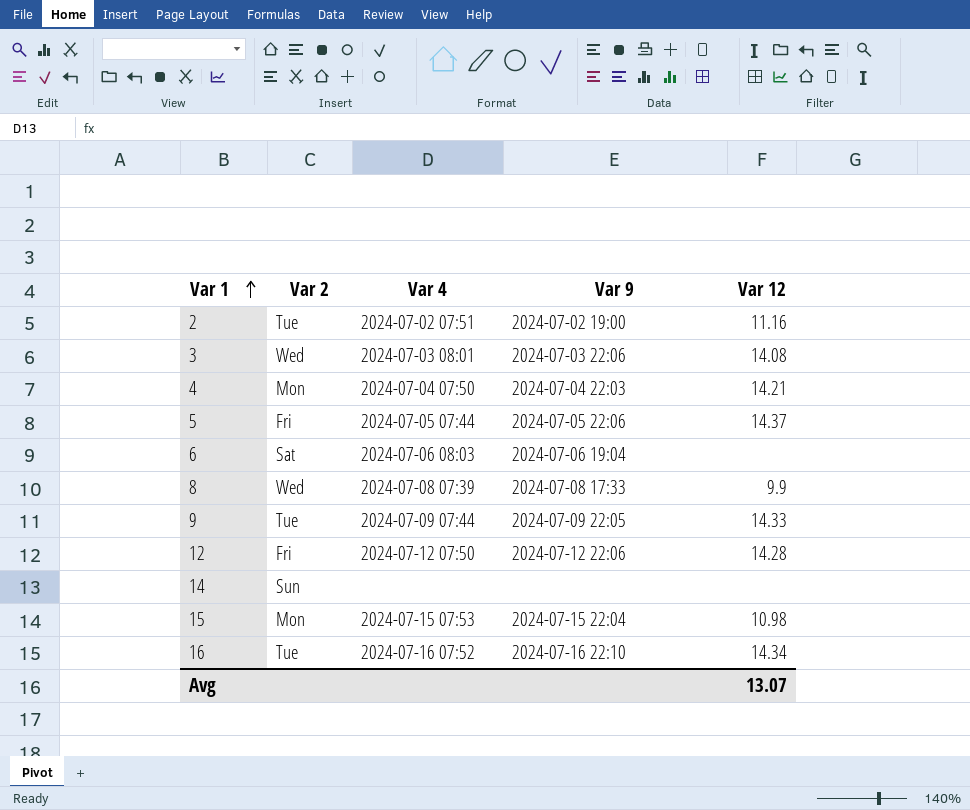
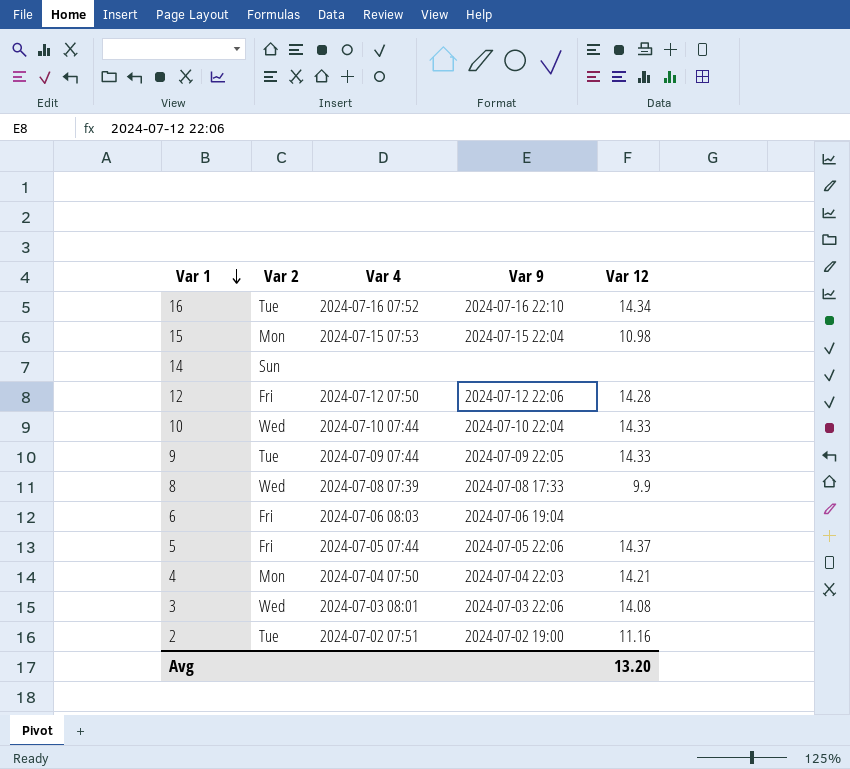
row order: Var 1 ascending -> Var 1 descending
row 10: none -> Wed | 2024-07-10 07:44 | 2024-07-10 22:04 | 14.33
6 | Var 2: Sat -> Fri
Avg | Var 12: 13.07 -> 13.20

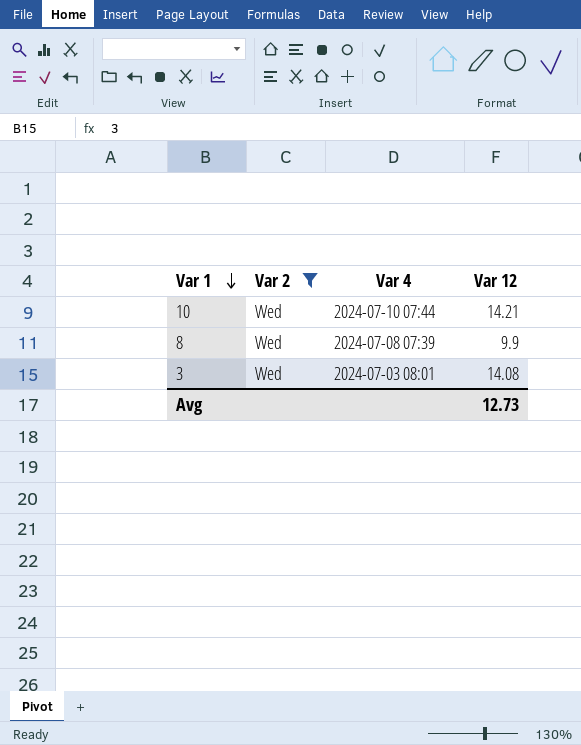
filter: none -> Var 2 = Wed
column Var 9 | position: 4 -> none
10 | Var 12: 14.33 -> 14.21
Avg | Var 12: 13.20 -> 12.73

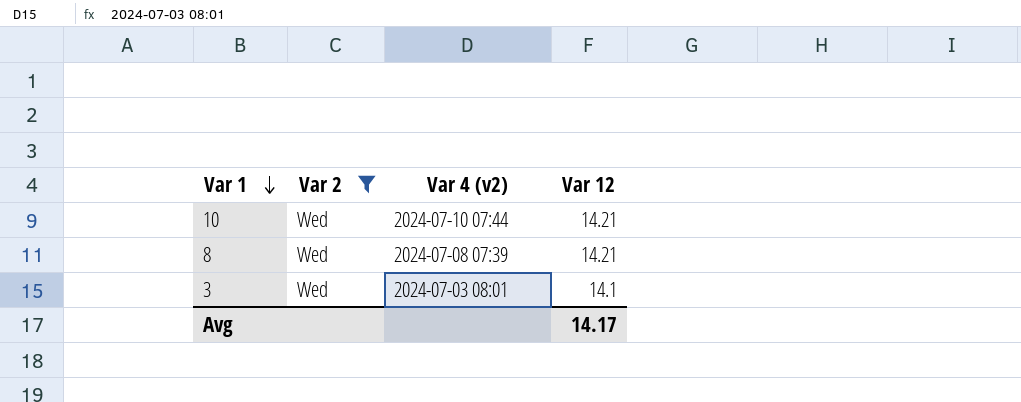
column name: Var 4 -> Var 4 (v2)
8 | Var 12: 9.9 -> 14.21
3 | Var 12: 14.08 -> 14.1
Avg | Var 12: 12.73 -> 14.17

